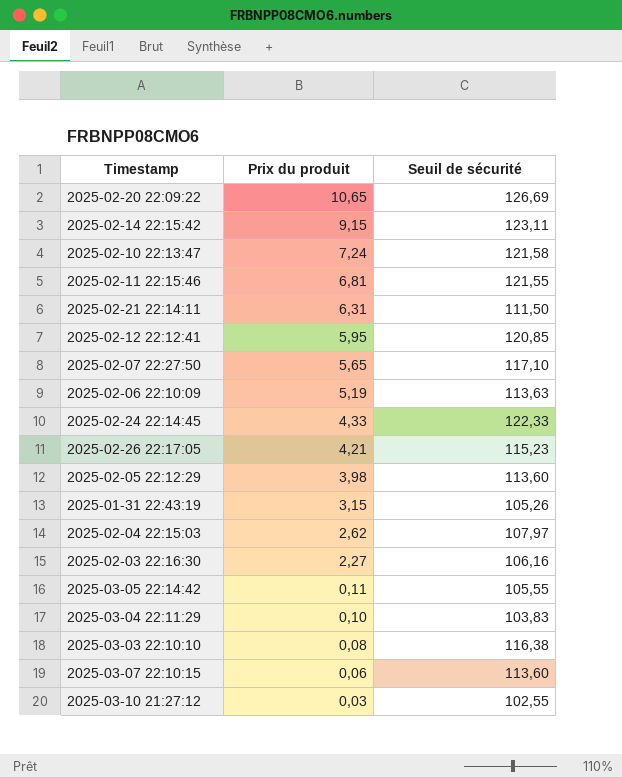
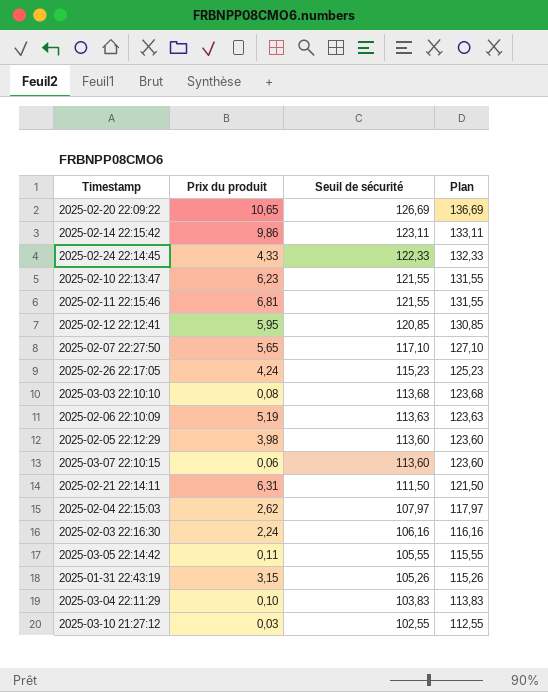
row order: Prix du produit descending -> Seuil de sécurité descending
column Plan | formula: none -> [Seuil de sécurité] + 10
2025-02-14 22:15:42 | Prix du produit: 9,15 -> 9,86
2025-02-10 22:13:47 | Prix du produit: 7,24 -> 6,23
2025-02-10 22:13:47 | Seuil de sécurité: 121,58 -> 121,55
2025-02-26 22:17:05 | Prix du produit: 4,21 -> 4,24
2025-03-03 22:10:10 | Seuil de sécurité: 116,38 -> 113,68
2025-02-03 22:16:30 | Prix du produit: 2,27 -> 2,24

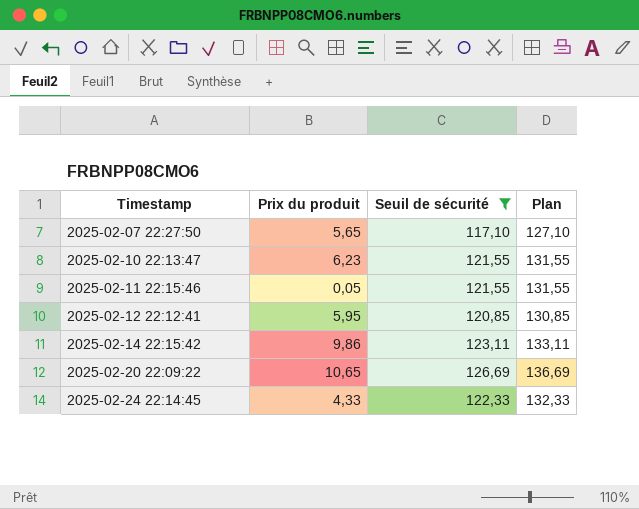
filter: none -> Seuil de sécurité >= 117,10
row order: Seuil de sécurité descending -> Timestamp ascending
2025-02-11 22:15:46 | Prix du produit: 6,81 -> 0,05

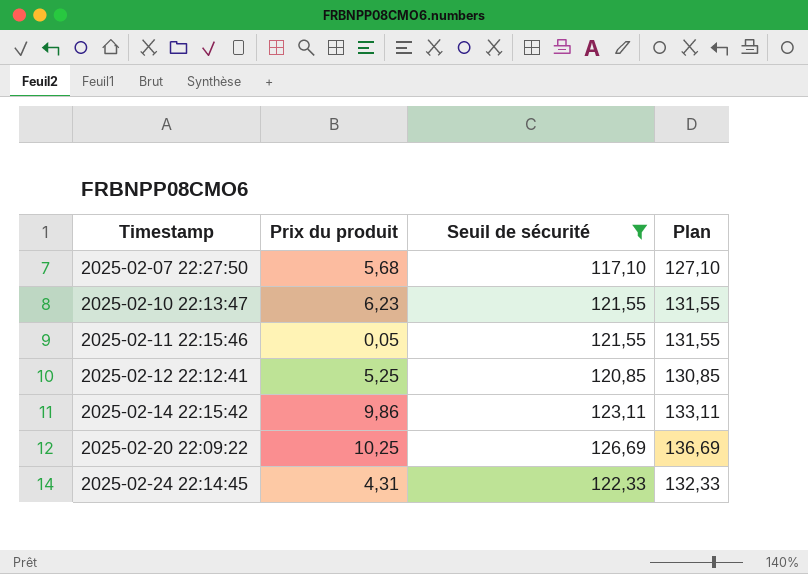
2025-02-07 22:27:50 | Prix du produit: 5,65 -> 5,68
2025-02-12 22:12:41 | Prix du produit: 5,95 -> 5,25
2025-02-20 22:09:22 | Prix du produit: 10,65 -> 10,25
2025-02-24 22:14:45 | Prix du produit: 4,33 -> 4,31

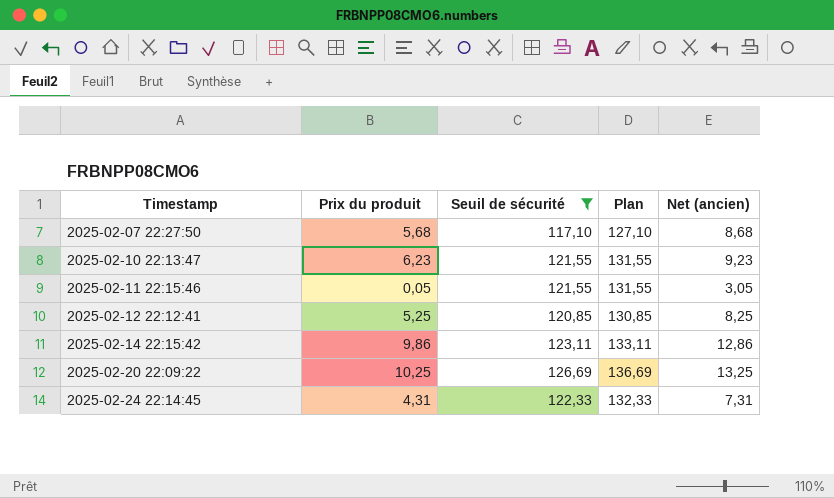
column Net (ancien) | formula: none -> [Prix du produit] + 3

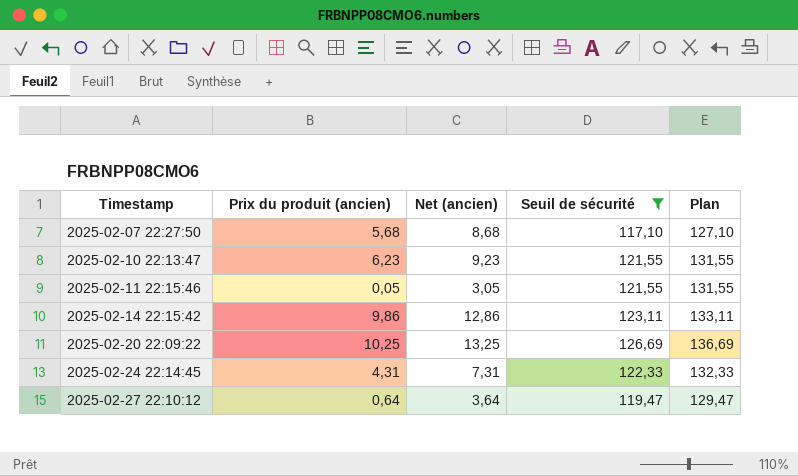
column name: Prix du produit -> Prix du produit (ancien)
column Net (ancien) | position: 5 -> 3
row 2025-02-12 22:12:41: 5,25 | 120,85 | 130,85 | 8,25 -> none
row 2025-02-27 22:10:12: none -> 0,64 | 3,64 | 119,47 | 129,47

